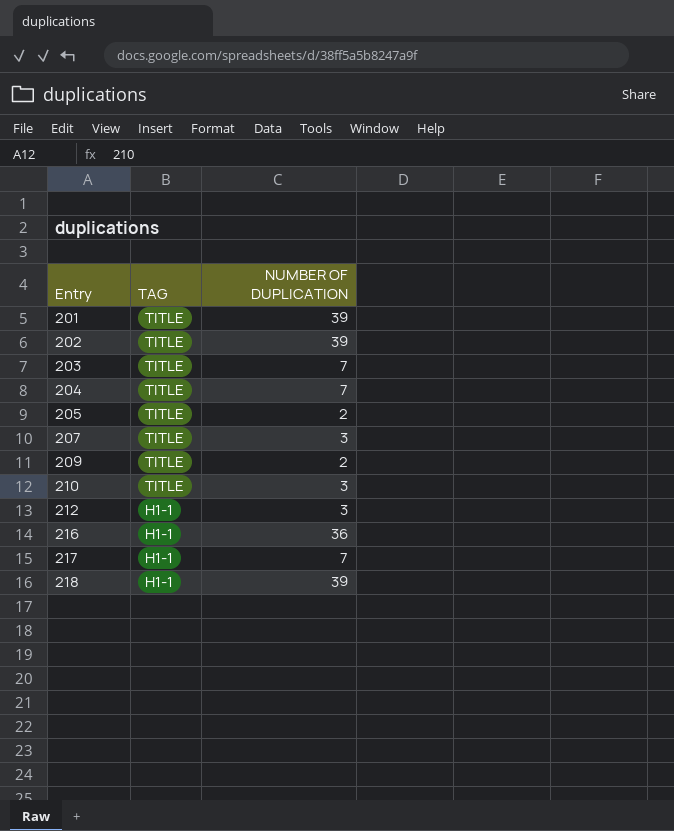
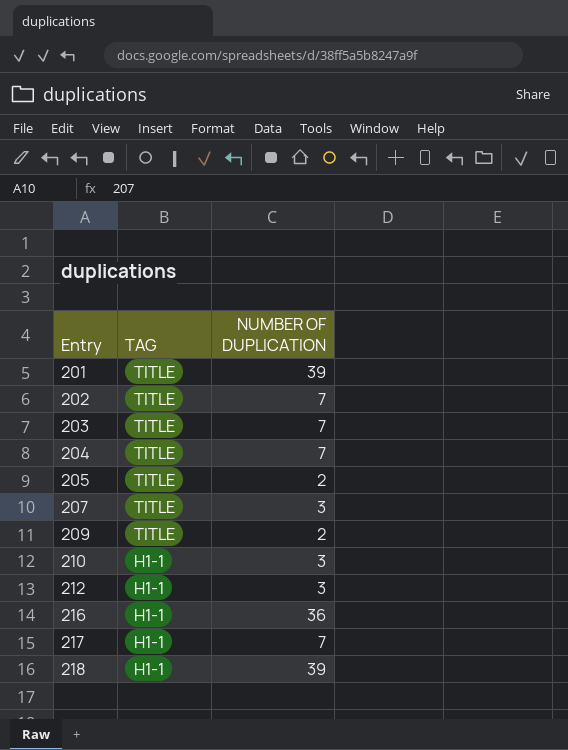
202 | NUMBER OF DUPLICATION: 39 -> 7
210 | TAG: TITLE -> H1-1

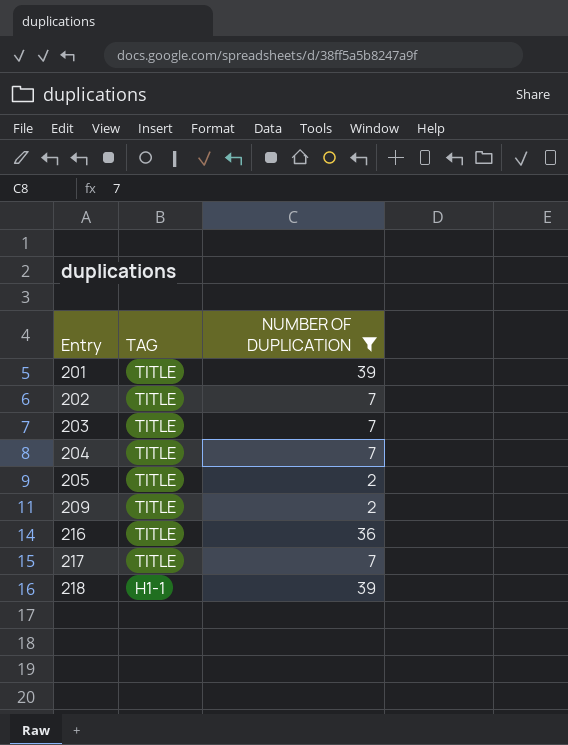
filter: none -> NUMBER OF DUPLICATION != 3
216 | TAG: H1-1 -> TITLE
217 | TAG: H1-1 -> TITLE

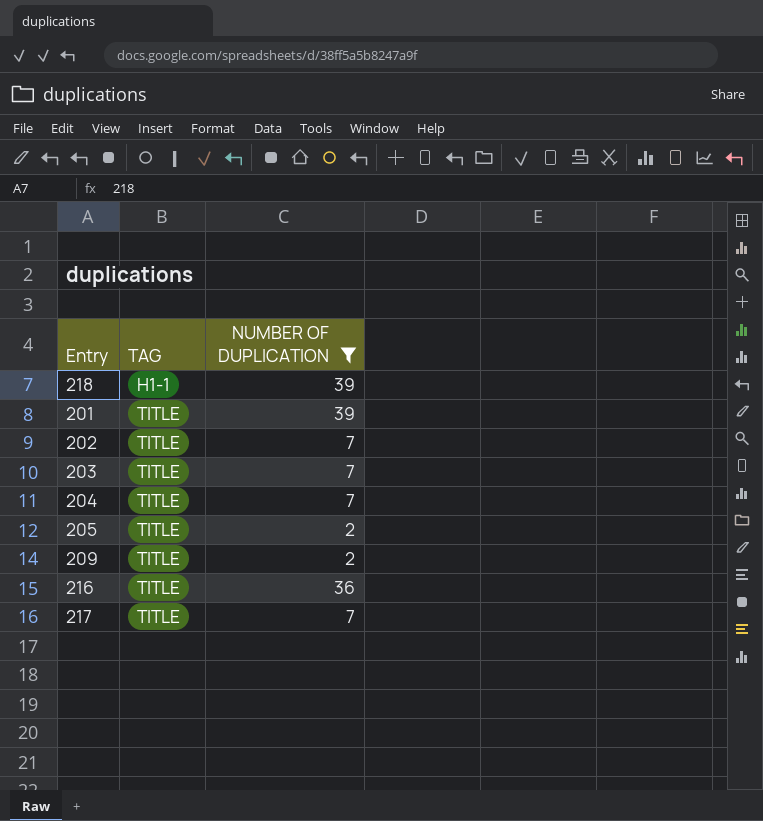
row order: Entry ascending -> TAG ascending

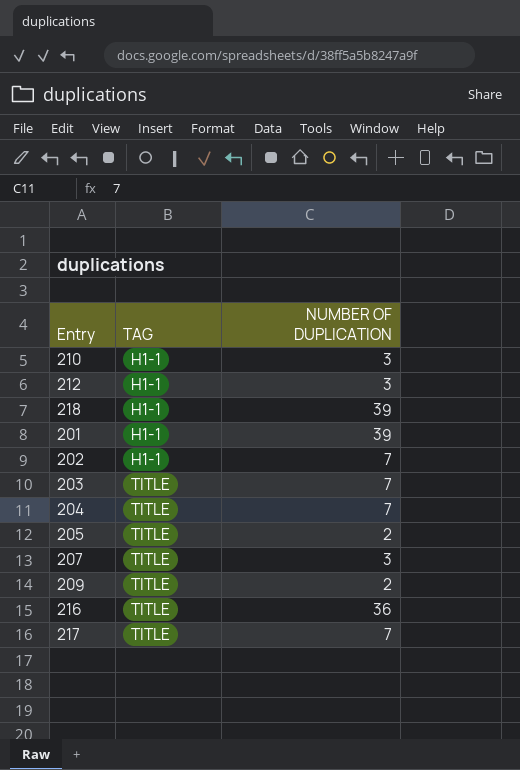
filter: NUMBER OF DUPLICATION != 3 -> none
201 | TAG: TITLE -> H1-1
202 | TAG: TITLE -> H1-1

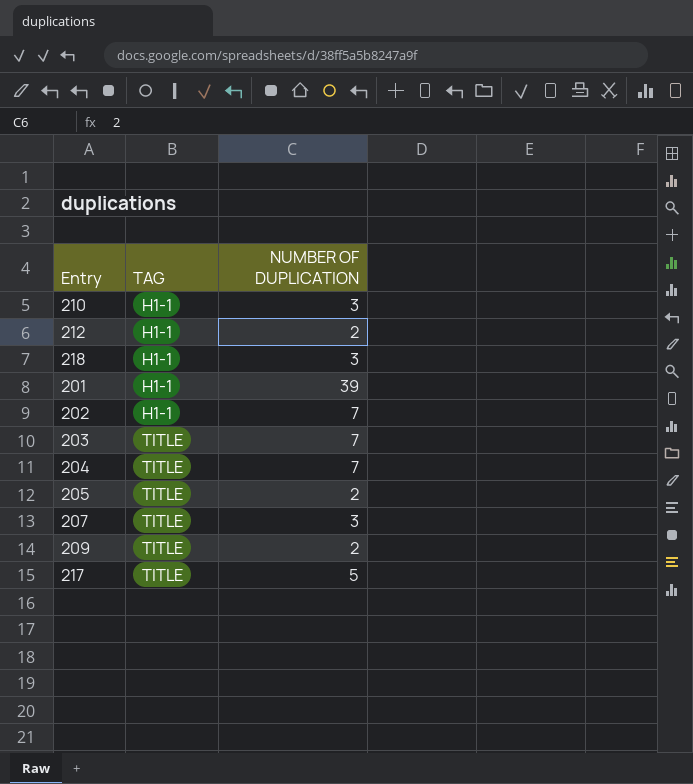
row 216: TITLE | 36 -> none
212 | NUMBER OF DUPLICATION: 3 -> 2
218 | NUMBER OF DUPLICATION: 39 -> 3
217 | NUMBER OF DUPLICATION: 7 -> 5

